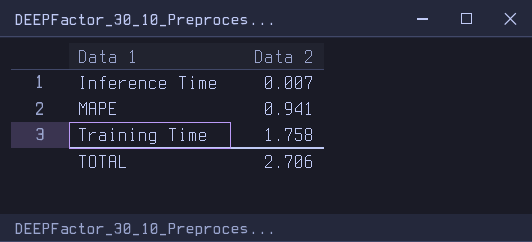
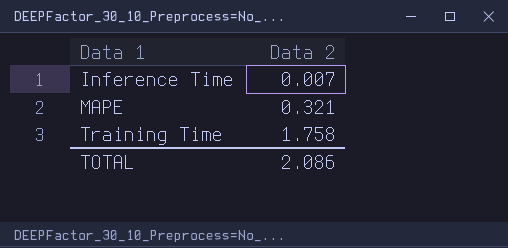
MAPE | Data 2: 0.941 -> 0.321
TOTAL | Data 2: 2.706 -> 2.086

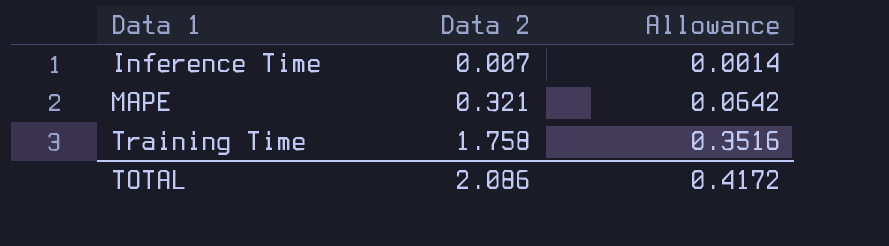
column Allowance | formula: none -> [Data 2] * 0.2

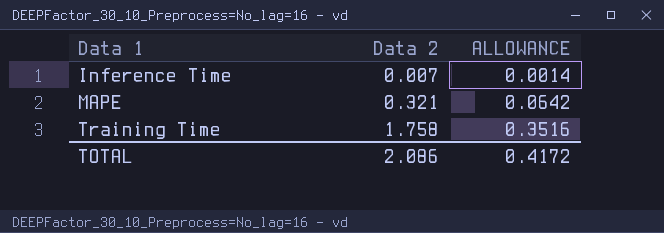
column name: Allowance -> ALLOWANCE

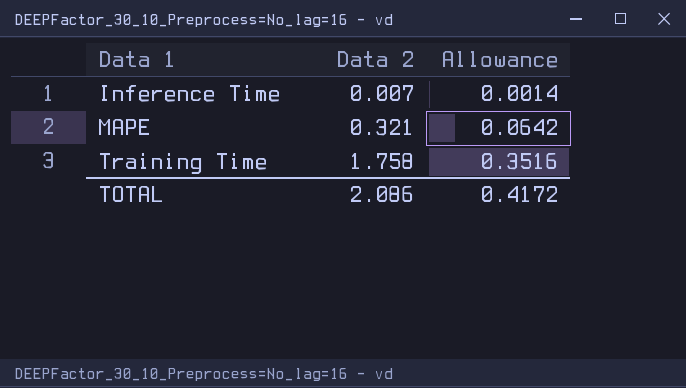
column name: ALLOWANCE -> Allowance

